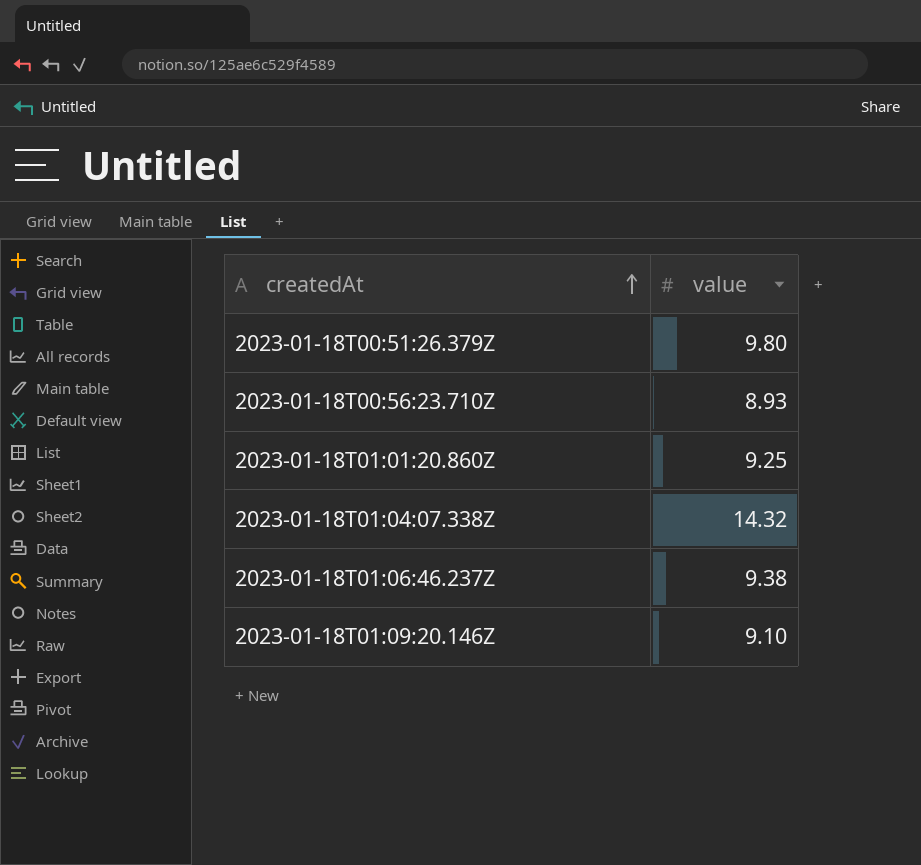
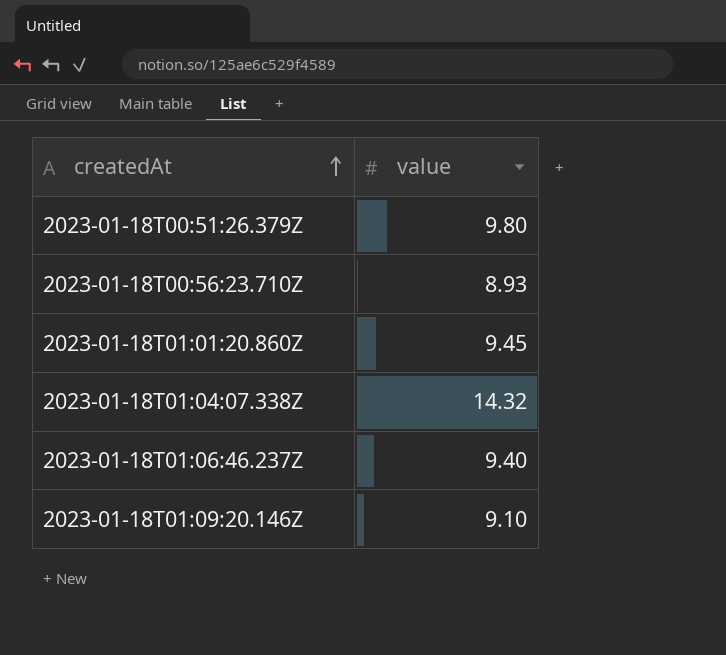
2023-01-18T01:01:20.860Z | value: 9.25 -> 9.45
2023-01-18T01:06:46.237Z | value: 9.38 -> 9.40

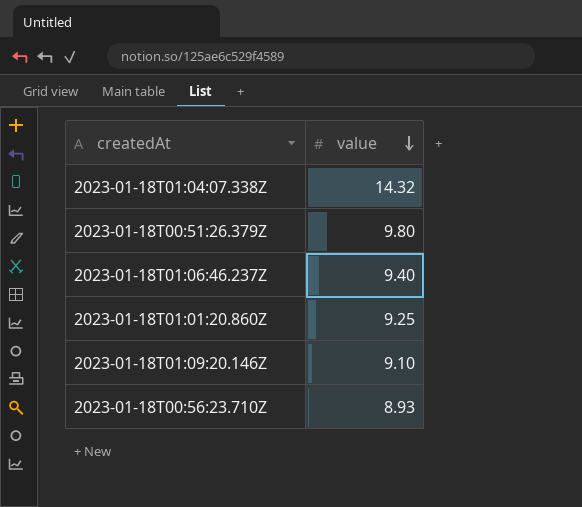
row order: createdAt ascending -> value descending
2023-01-18T01:01:20.860Z | value: 9.45 -> 9.25

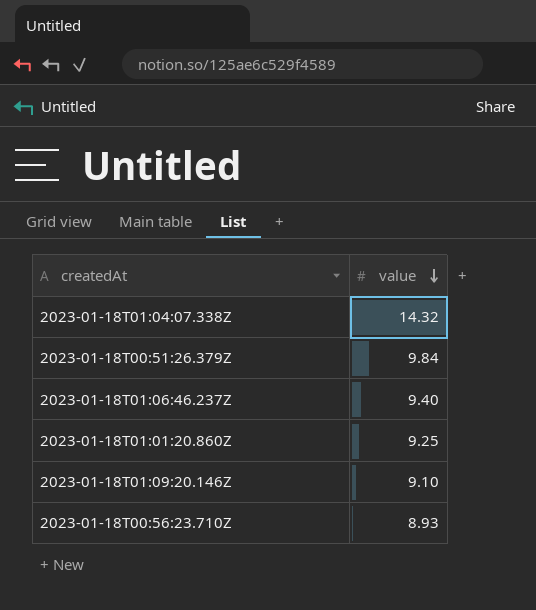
2023-01-18T00:51:26.379Z | value: 9.80 -> 9.84

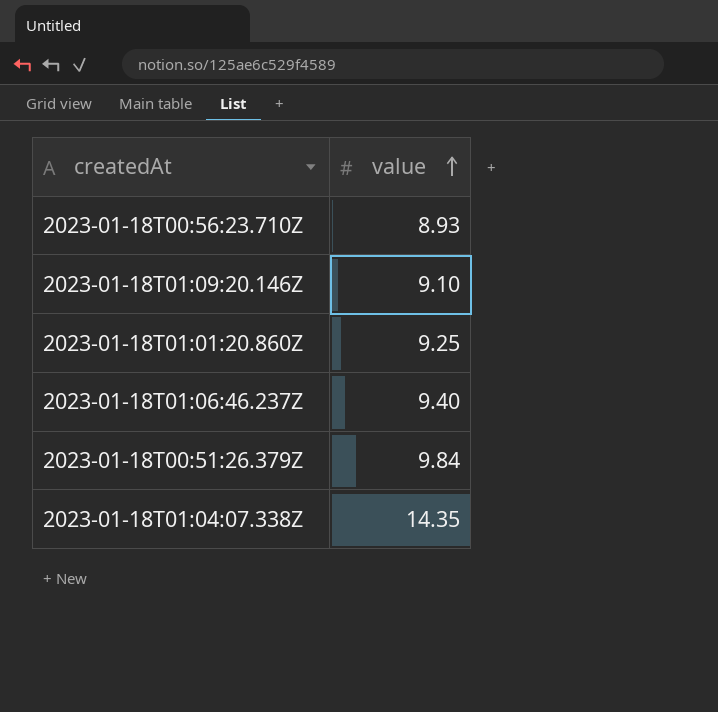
row order: value descending -> value ascending
2023-01-18T01:04:07.338Z | value: 14.32 -> 14.35

